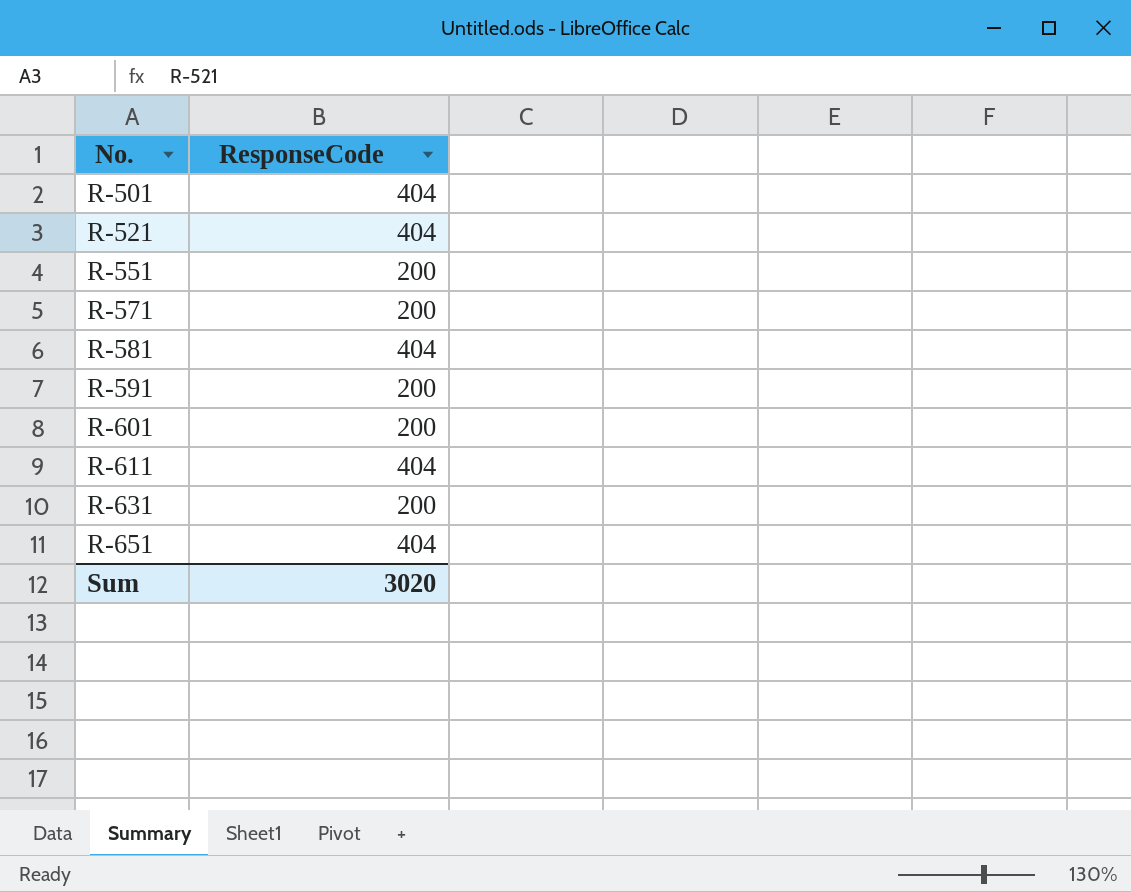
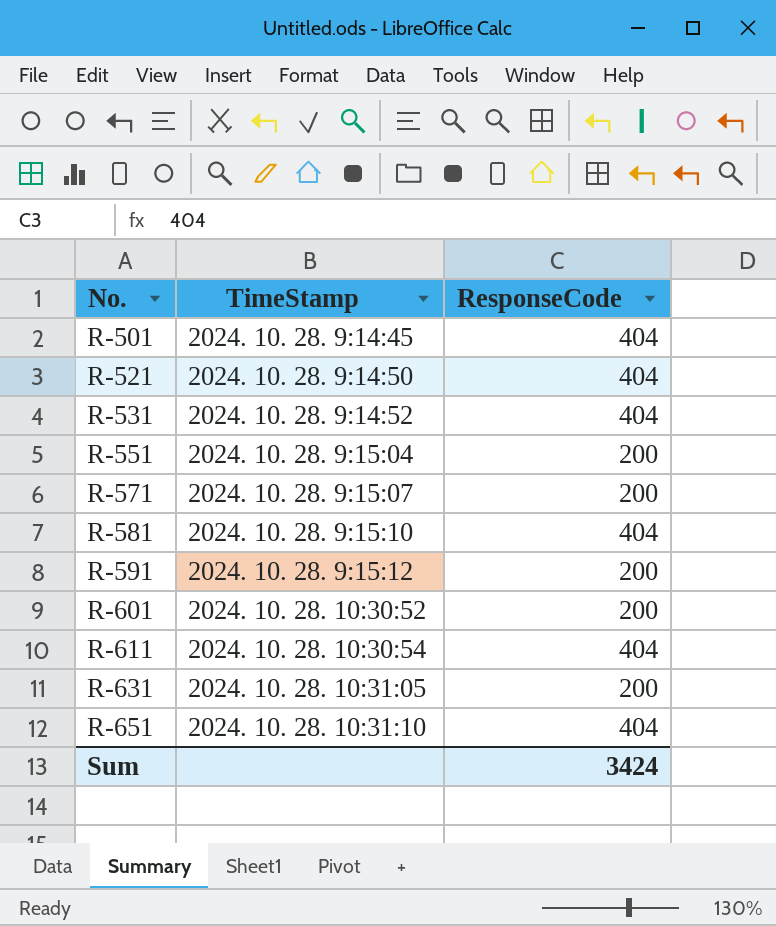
column TimeStamp | position: none -> 2
row R-531: none -> 2024. 10. 28. 9:14:52 | 404
Sum | ResponseCode: 3020 -> 3424

